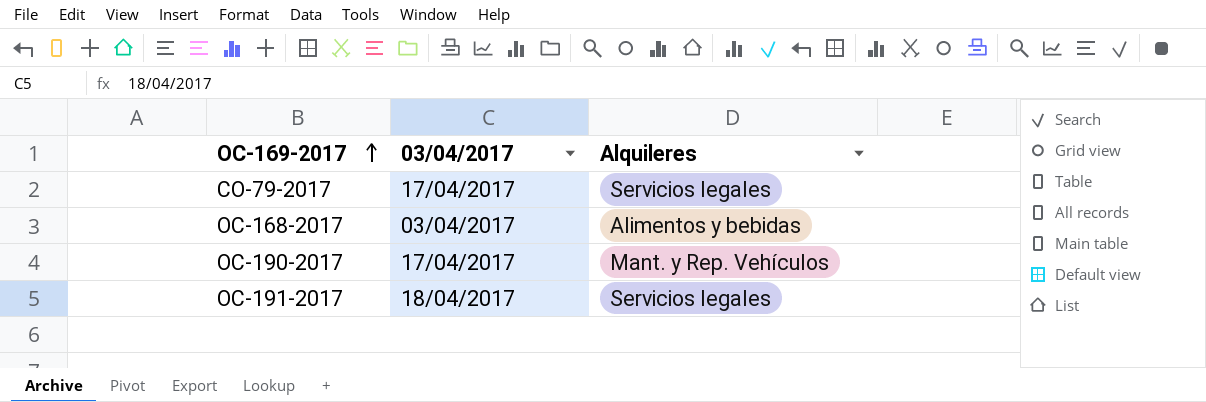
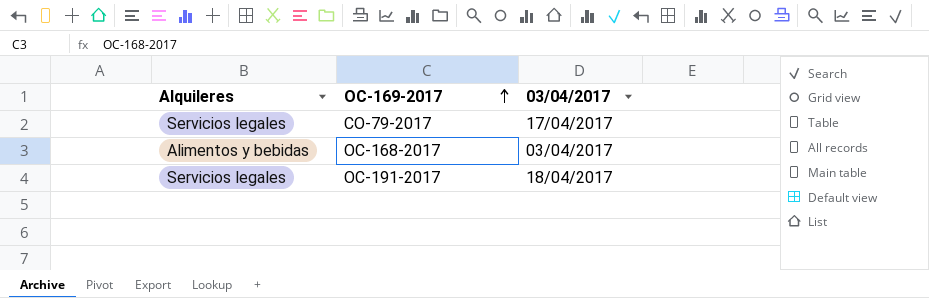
column Alquileres | position: 3 -> 1
row OC-190-2017: 17/04/2017 | Mant. y Rep. Vehículos -> none

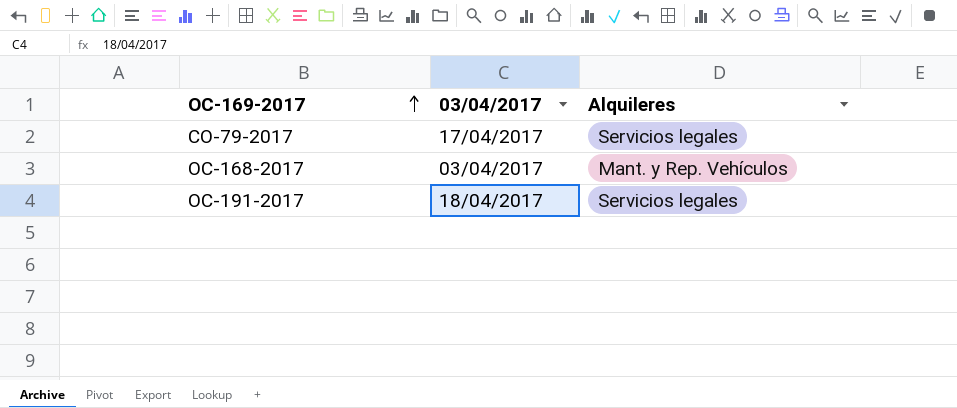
column Alquileres | position: 1 -> 3
OC-168-2017 | Alquileres: Alimentos y bebidas -> Mant. y Rep. Vehículos

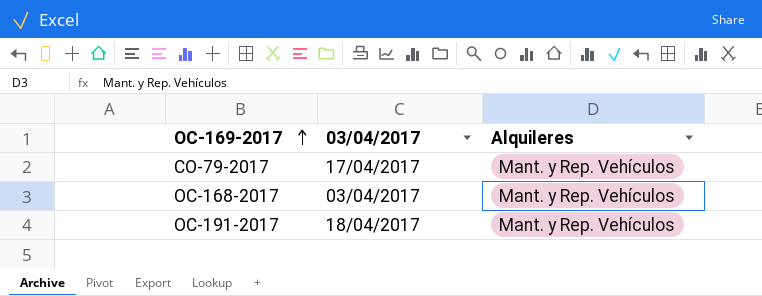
CO-79-2017 | Alquileres: Servicios legales -> Mant. y Rep. Vehículos
OC-191-2017 | Alquileres: Servicios legales -> Mant. y Rep. Vehículos

